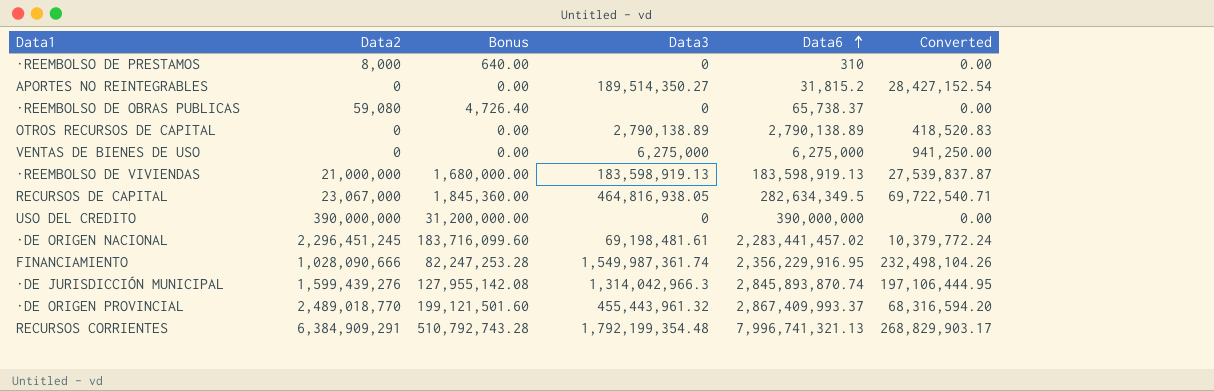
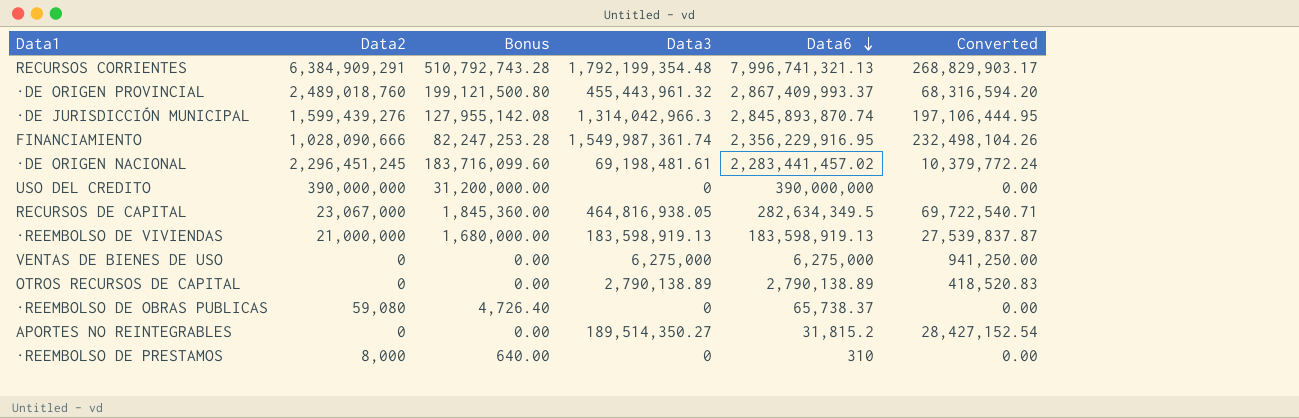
row order: Data6 ascending -> Data6 descending
·DE ORIGEN PROVINCIAL | Data2: 2,489,018,770 -> 2,489,018,760
·DE ORIGEN PROVINCIAL | Bonus: 199,121,501.60 -> 199,121,500.80

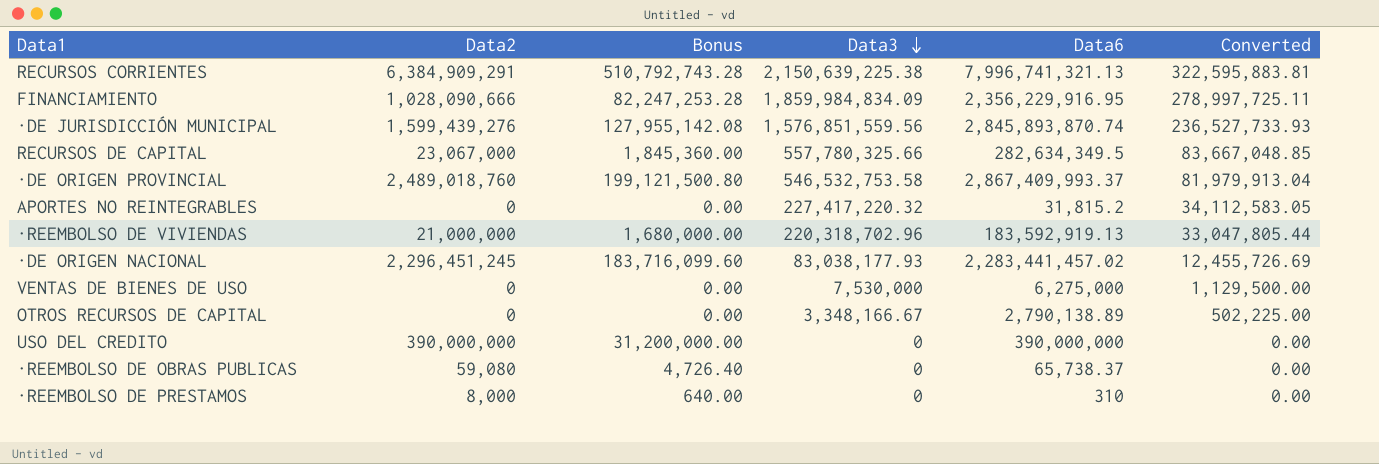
row order: Data6 descending -> Data3 descending
RECURSOS CORRIENTES | Data3: 1,792,199,354.48 -> 2,150,639,225.38
RECURSOS CORRIENTES | Converted: 268,829,903.17 -> 322,595,883.81
FINANCIAMIENTO | Data3: 1,549,987,361.74 -> 1,859,984,834.09
FINANCIAMIENTO | Converted: 232,498,104.26 -> 278,997,725.11
·DE JURISDICCIÓN MUNICIPAL | Data3: 1,314,042,966.3 -> 1,576,851,559.56
·DE JURISDICCIÓN MUNICIPAL | Converted: 197,106,444.95 -> 236,527,733.93
RECURSOS DE CAPITAL | Data3: 464,816,938.05 -> 557,780,325.66
RECURSOS DE CAPITAL | Converted: 69,722,540.71 -> 83,667,048.85
·DE ORIGEN PROVINCIAL | Data3: 455,443,961.32 -> 546,532,753.58
·DE ORIGEN PROVINCIAL | Converted: 68,316,594.20 -> 81,979,913.04
APORTES NO REINTEGRABLES | Data3: 189,514,350.27 -> 227,417,220.32
APORTES NO REINTEGRABLES | Converted: 28,427,152.54 -> 34,112,583.05
·REEMBOLSO DE VIVIENDAS | Data3: 183,598,919.13 -> 220,318,702.96
·REEMBOLSO DE VIVIENDAS | Data6: 183,598,919.13 -> 183,592,919.13
·REEMBOLSO DE VIVIENDAS | Converted: 27,539,837.87 -> 33,047,805.44
·DE ORIGEN NACIONAL | Data3: 69,198,481.61 -> 83,038,177.93
·DE ORIGEN NACIONAL | Converted: 10,379,772.24 -> 12,455,726.69
VENTAS DE BIENES DE USO | Data3: 6,275,000 -> 7,530,000
VENTAS DE BIENES DE USO | Converted: 941,250.00 -> 1,129,500.00
OTROS RECURSOS DE CAPITAL | Data3: 2,790,138.89 -> 3,348,166.67
OTROS RECURSOS DE CAPITAL | Converted: 418,520.83 -> 502,225.00

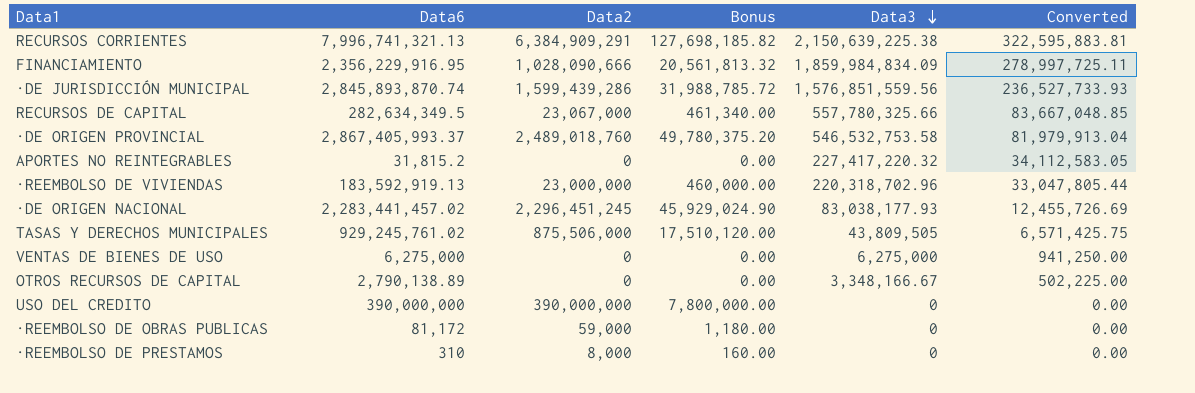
column Data6 | position: 5 -> 2
column Bonus | formula: [Data2] * 0.08 -> [Data2] * 0.02
·DE JURISDICCIÓN MUNICIPAL | Data2: 1,599,439,276 -> 1,599,439,286
·DE ORIGEN PROVINCIAL | Data6: 2,867,409,993.37 -> 2,867,405,993.37
·REEMBOLSO DE VIVIENDAS | Data2: 21,000,000 -> 23,000,000
row TASAS Y DERECHOS MUNICIPALES: none -> 929,245,761.02 | 875,506,000 | 17,510,120.00 | 43,809,505 | 6,571,425.75
VENTAS DE BIENES DE USO | Data3: 7,530,000 -> 6,275,000
VENTAS DE BIENES DE USO | Converted: 1,129,500.00 -> 941,250.00
·REEMBOLSO DE OBRAS PUBLICAS | Data6: 65,738.37 -> 81,172
·REEMBOLSO DE OBRAS PUBLICAS | Data2: 59,080 -> 59,000

